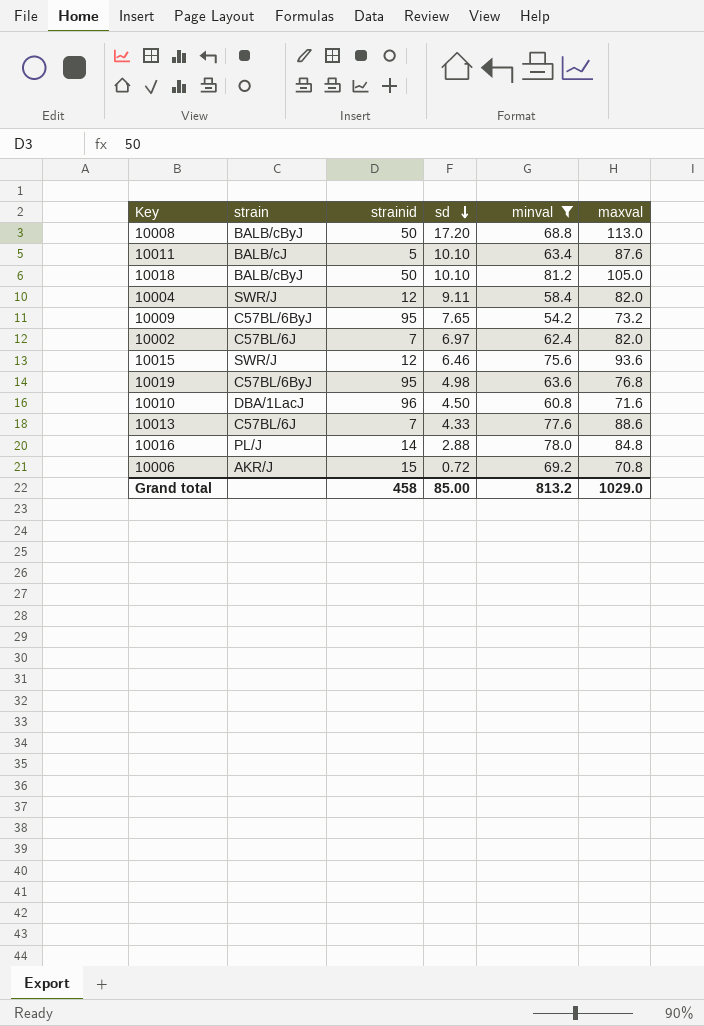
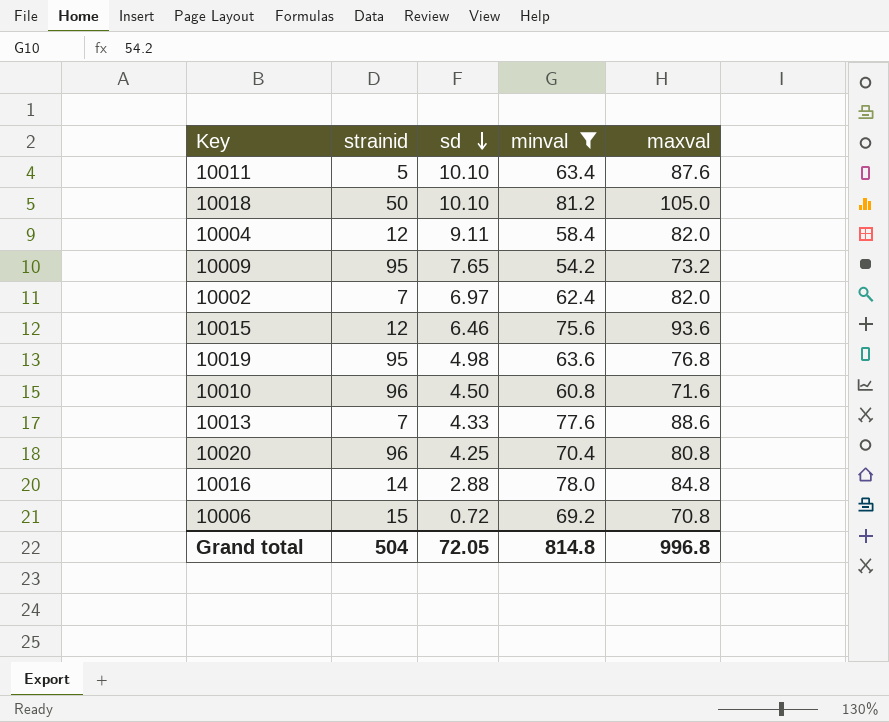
column strain | position: 2 -> none
row 10008: BALB/cByJ | 50 | 17.20 | 68.8 | 113.0 -> none
row 10020: none -> 96 | 4.25 | 70.4 | 80.8
Grand total | strainid: 458 -> 504
Grand total | sd: 85.00 -> 72.05
Grand total | minval: 813.2 -> 814.8
Grand total | maxval: 1029.0 -> 996.8

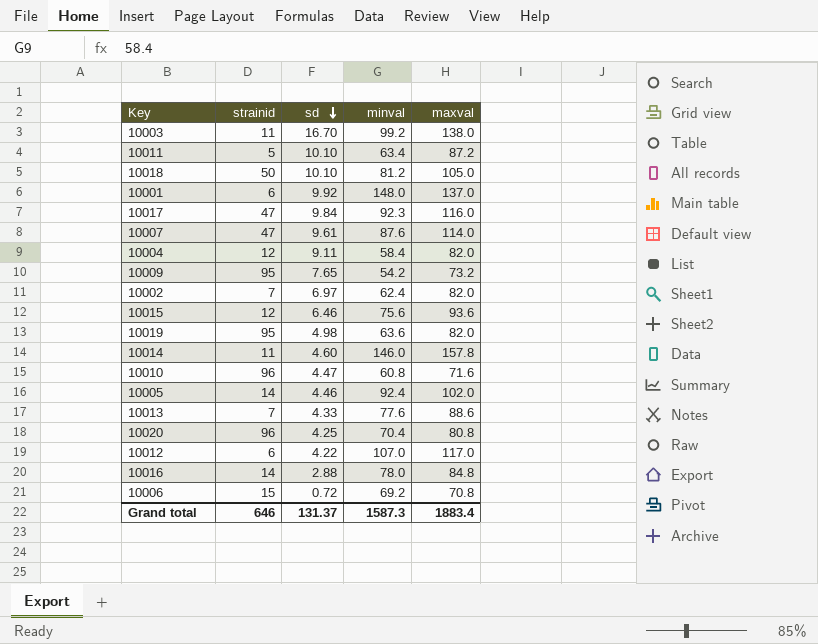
filter: minval <= 81.2 -> none
10011 | maxval: 87.6 -> 87.2
10019 | maxval: 76.8 -> 82.0
10010 | sd: 4.50 -> 4.47
Grand total | strainid: 504 -> 646
Grand total | sd: 72.05 -> 131.37
Grand total | minval: 814.8 -> 1587.3
Grand total | maxval: 996.8 -> 1883.4

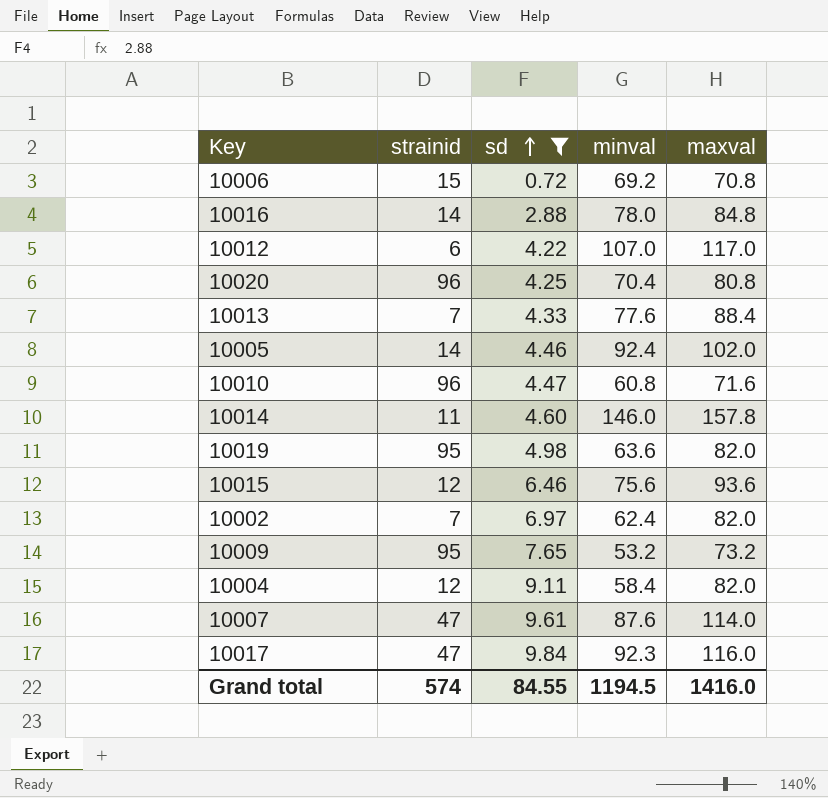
filter: none -> sd <= 9.84
row order: sd descending -> sd ascending
10013 | maxval: 88.6 -> 88.4
10009 | minval: 54.2 -> 53.2
Grand total | strainid: 646 -> 574
Grand total | sd: 131.37 -> 84.55
Grand total | minval: 1587.3 -> 1194.5
Grand total | maxval: 1883.4 -> 1416.0

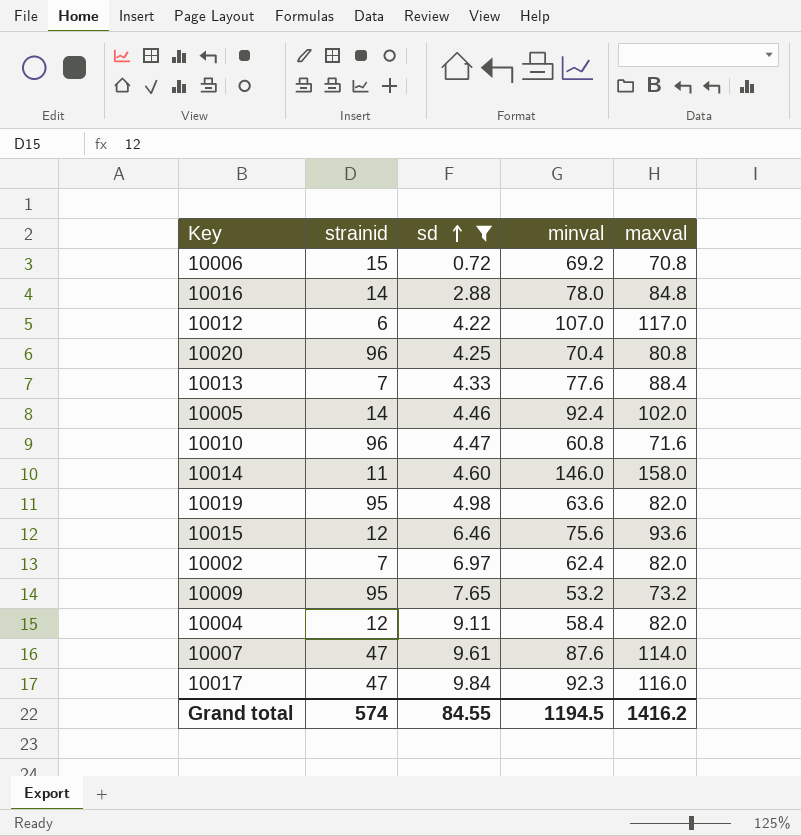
10014 | maxval: 157.8 -> 158.0
Grand total | maxval: 1416.0 -> 1416.2

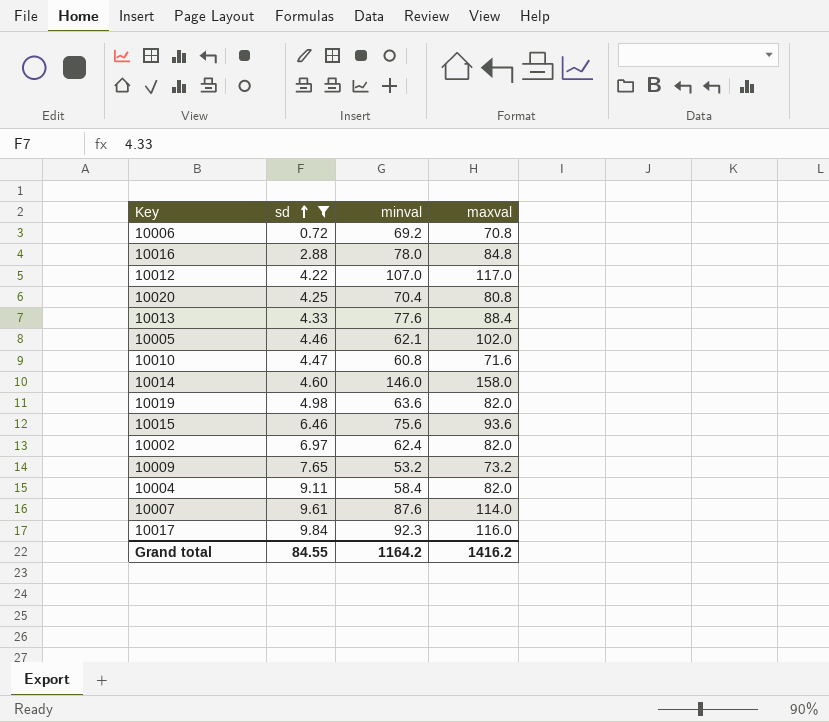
column strainid | position: 2 -> none
10005 | minval: 92.4 -> 62.1
Grand total | minval: 1194.5 -> 1164.2

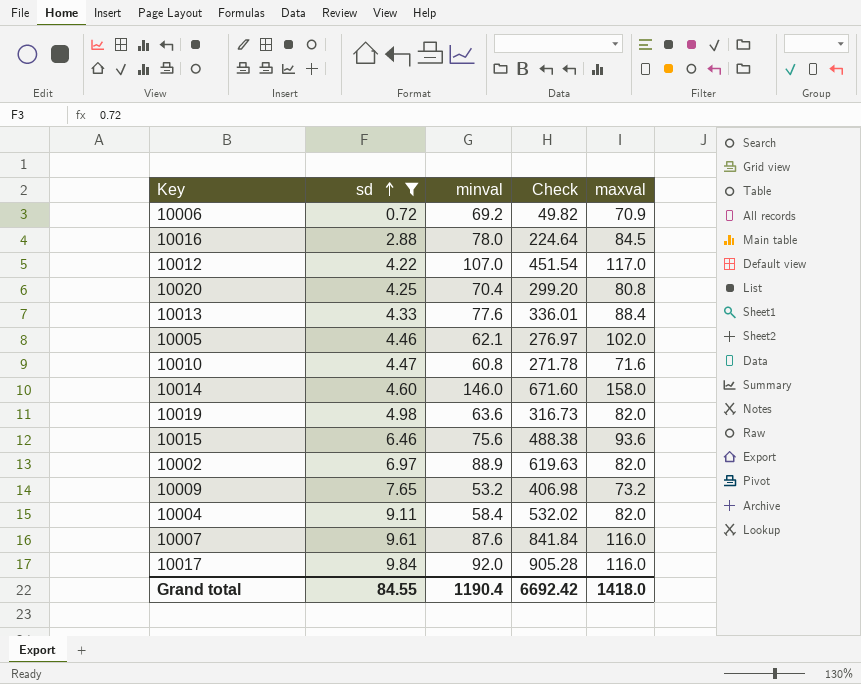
column Check | formula: none -> [sd] * [minval]
10006 | maxval: 70.8 -> 70.9
10016 | maxval: 84.8 -> 84.5
10002 | minval: 62.4 -> 88.9
10007 | maxval: 114.0 -> 116.0
10017 | minval: 92.3 -> 92.0
Grand total | minval: 1164.2 -> 1190.4
Grand total | maxval: 1416.2 -> 1418.0

